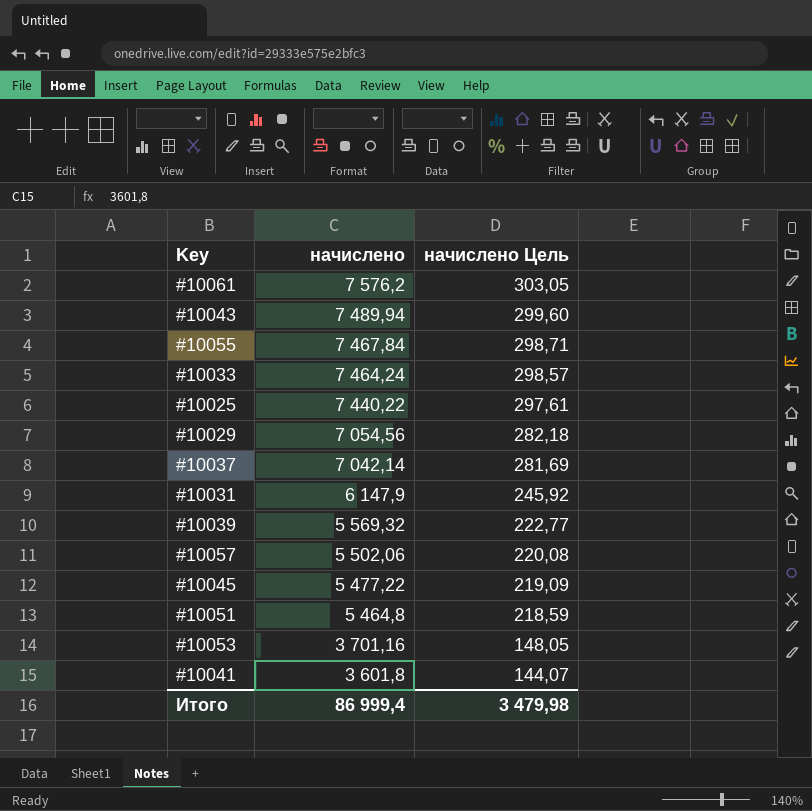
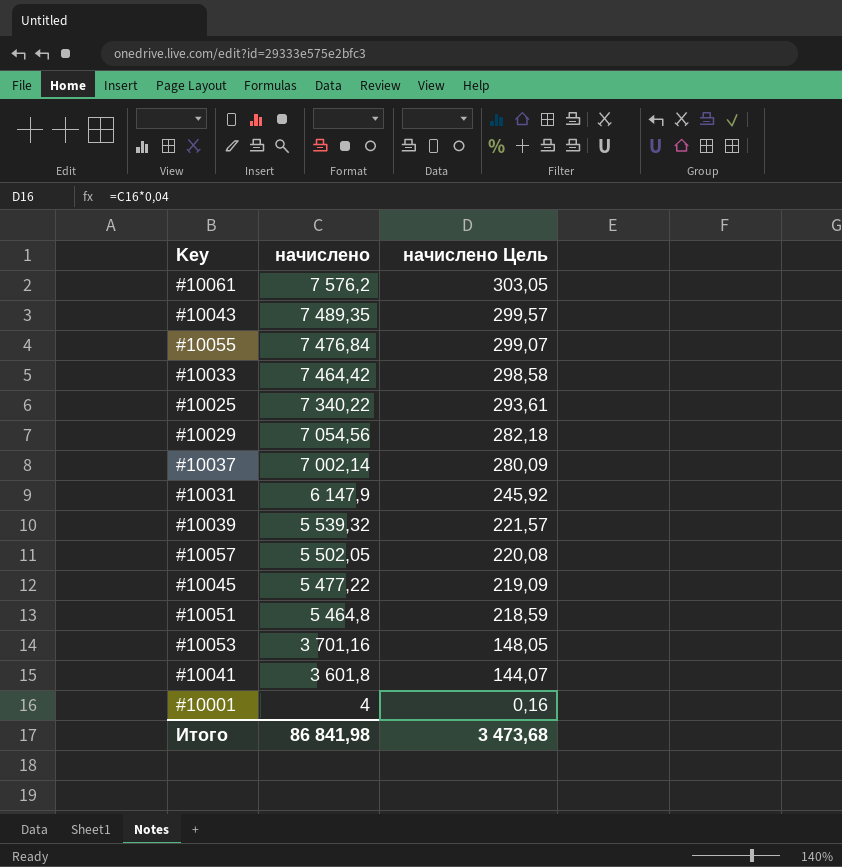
#10043 | начислено: 7 489,94 -> 7 489,35
#10043 | начислено Цель: 299,60 -> 299,57
#10055 | начислено: 7 467,84 -> 7 476,84
#10055 | начислено Цель: 298,71 -> 299,07
#10033 | начислено: 7 464,24 -> 7 464,42
#10033 | начислено Цель: 298,57 -> 298,58
#10025 | начислено: 7 440,22 -> 7 340,22
#10025 | начислено Цель: 297,61 -> 293,61
#10037 | начислено: 7 042,14 -> 7 002,14
#10037 | начислено Цель: 281,69 -> 280,09
#10039 | начислено: 5 569,32 -> 5 539,32
#10039 | начислено Цель: 222,77 -> 221,57
#10057 | начислено: 5 502,06 -> 5 502,05
row #10001: none -> 4 | 0,16
Итого | начислено: 86 999,4 -> 86 841,98
Итого | начислено Цель: 3 479,98 -> 3 473,68

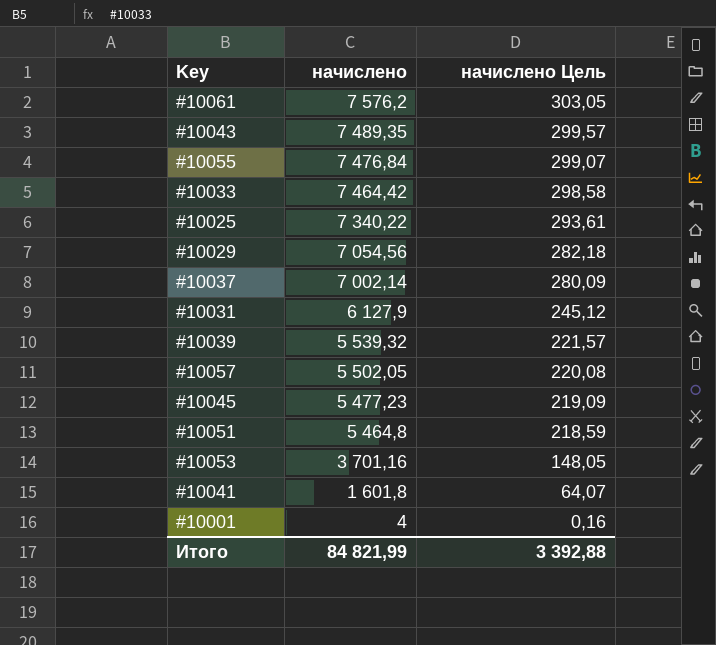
#10031 | начислено: 6 147,9 -> 6 127,9
#10031 | начислено Цель: 245,92 -> 245,12
#10045 | начислено: 5 477,22 -> 5 477,23
#10041 | начислено: 3 601,8 -> 1 601,8
#10041 | начислено Цель: 144,07 -> 64,07
Итого | начислено: 86 841,98 -> 84 821,99
Итого | начислено Цель: 3 473,68 -> 3 392,88

